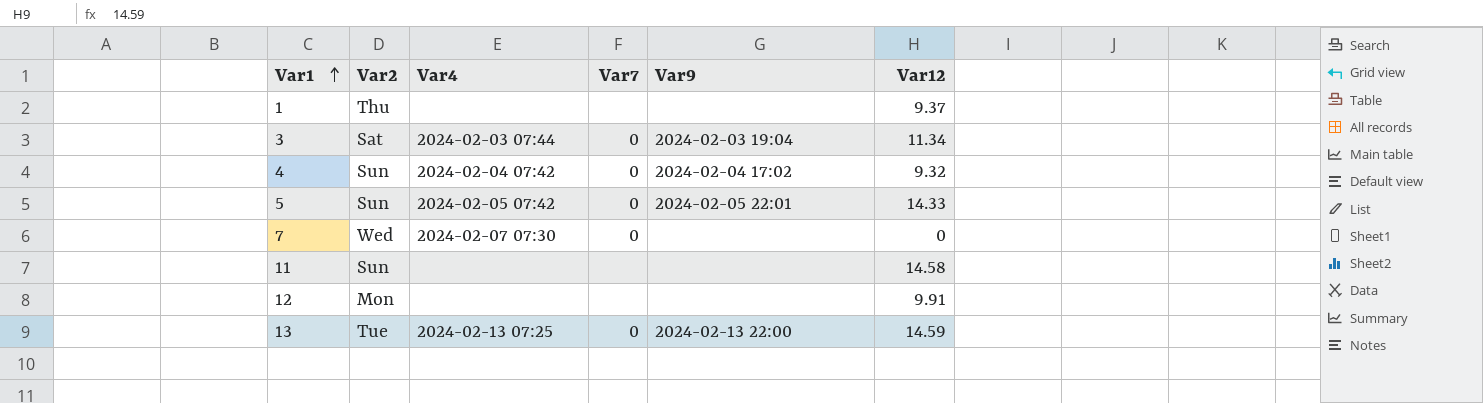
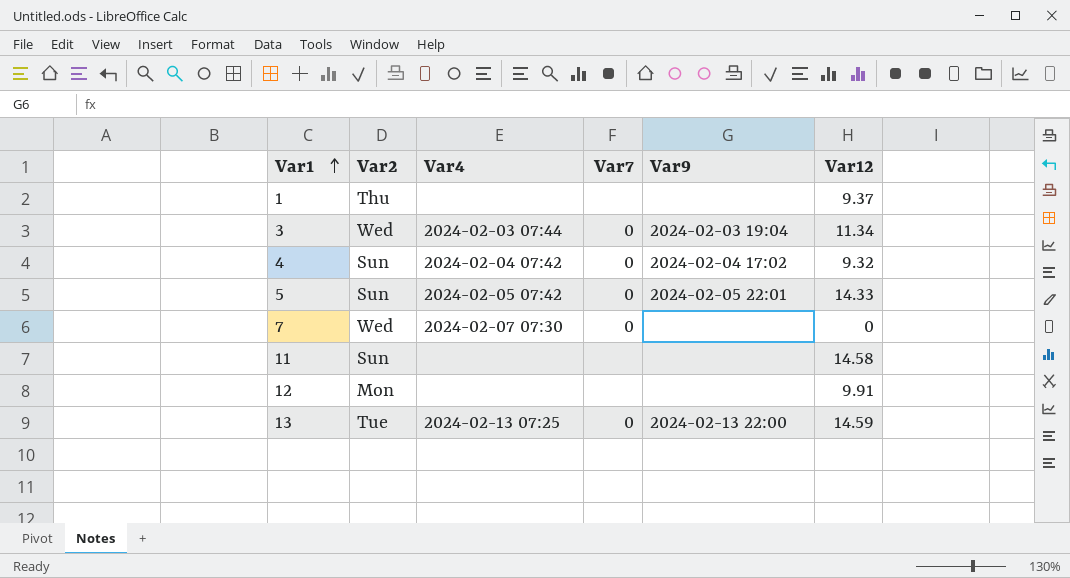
3 | Var2: Sat -> Wed

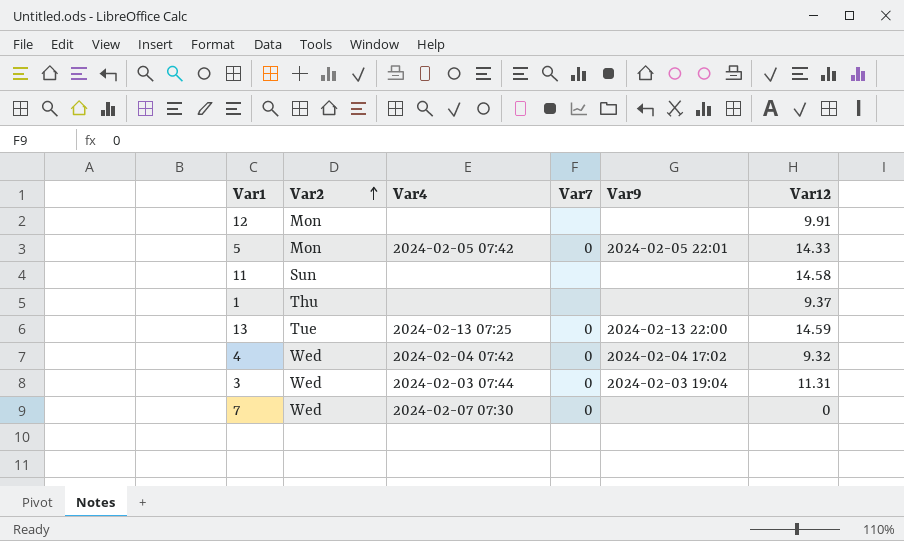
row order: Var1 ascending -> Var2 ascending
5 | Var2: Sun -> Mon
4 | Var2: Sun -> Wed
3 | Var12: 11.34 -> 11.31

